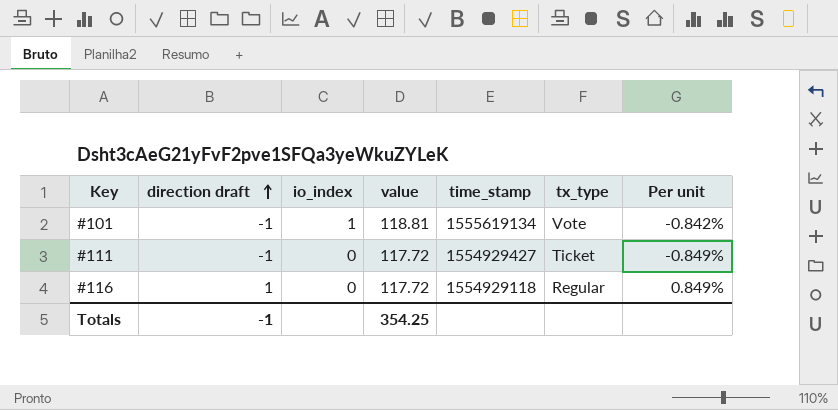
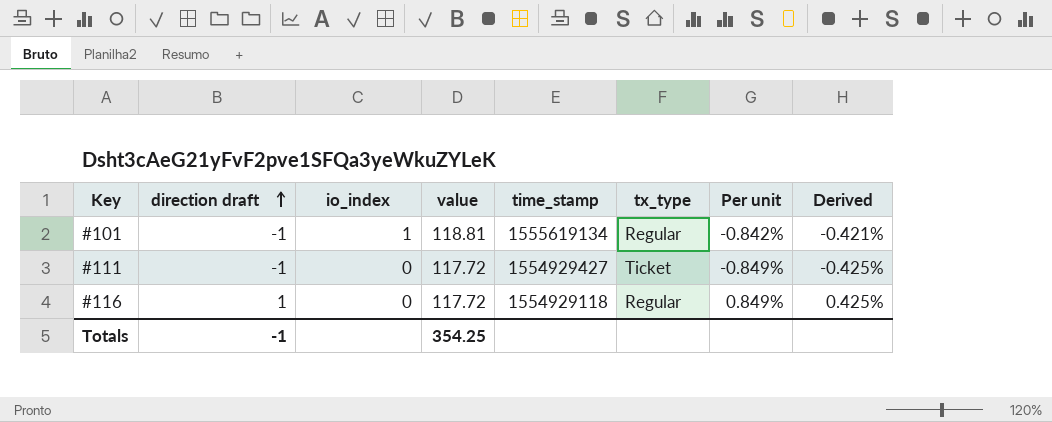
column Derived | formula: none -> [Per unit] * 0.5
#101 | tx_type: Vote -> Regular

